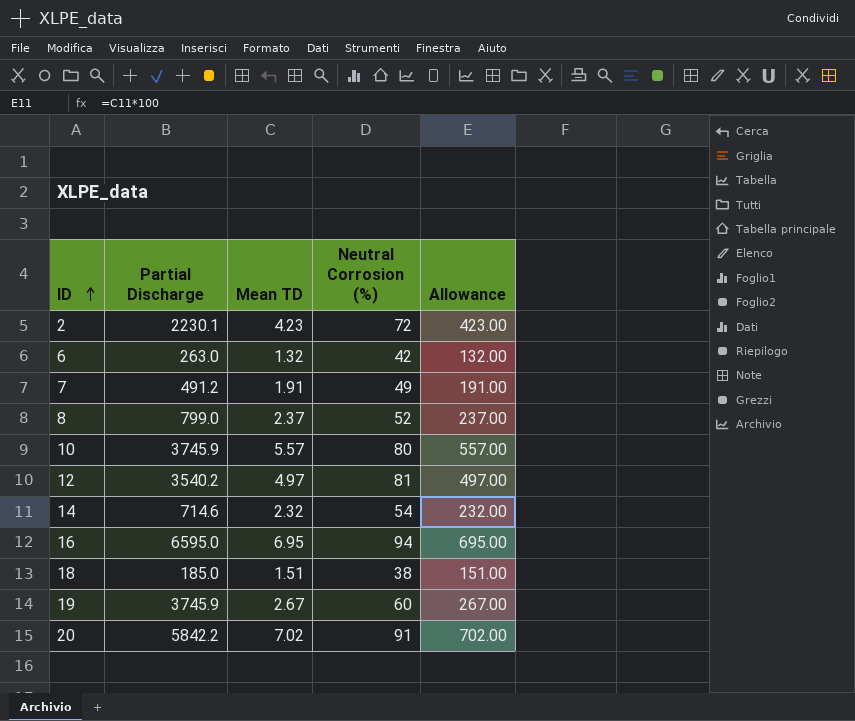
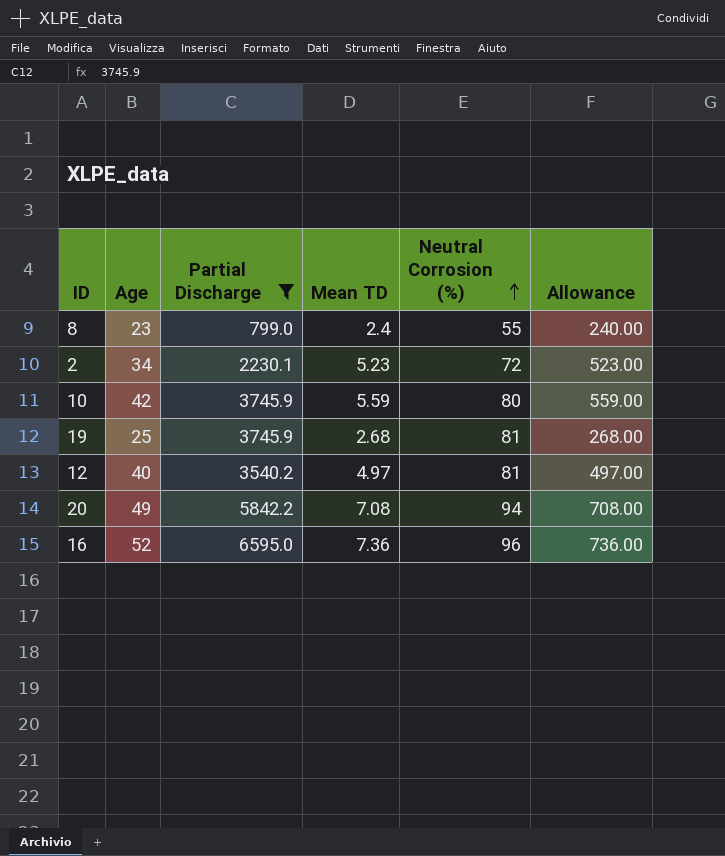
filter: none -> Partial Discharge >= 799.0
row order: ID ascending -> Neutral Corrosion (%) ascending
column Age | position: none -> 2
8 | Mean TD: 2.37 -> 2.4
8 | Neutral Corrosion (%): 52 -> 55
8 | Allowance: 237.00 -> 240.00
2 | Mean TD: 4.23 -> 5.23
2 | Allowance: 423.00 -> 523.00
10 | Mean TD: 5.57 -> 5.59
10 | Allowance: 557.00 -> 559.00
19 | Mean TD: 2.67 -> 2.68
19 | Neutral Corrosion (%): 60 -> 81
19 | Allowance: 267.00 -> 268.00
20 | Mean TD: 7.02 -> 7.08
20 | Neutral Corrosion (%): 91 -> 94
20 | Allowance: 702.00 -> 708.00
16 | Mean TD: 6.95 -> 7.36
16 | Neutral Corrosion (%): 94 -> 96
16 | Allowance: 695.00 -> 736.00

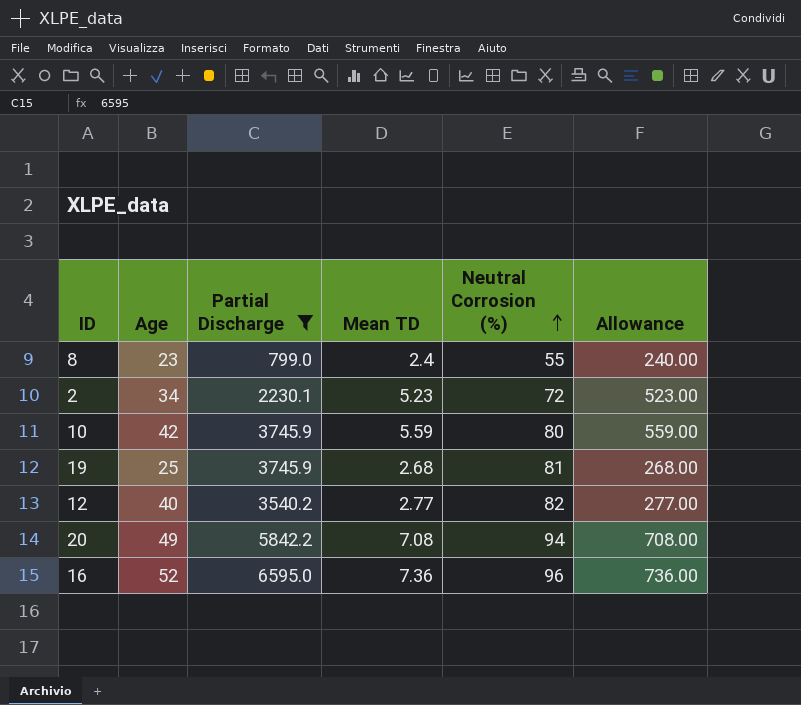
12 | Mean TD: 4.97 -> 2.77
12 | Neutral Corrosion (%): 81 -> 82
12 | Allowance: 497.00 -> 277.00

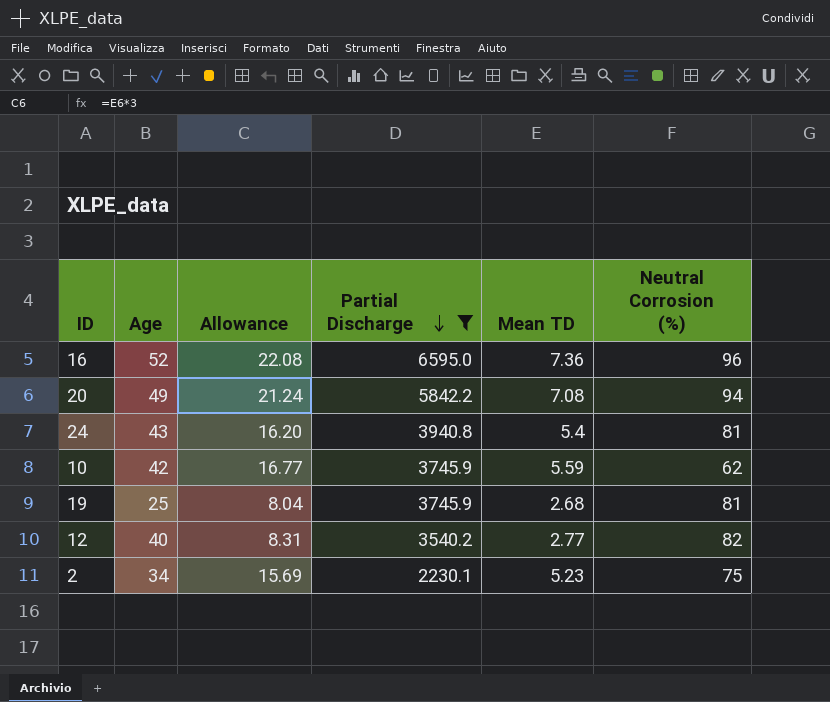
row order: Neutral Corrosion (%) ascending -> Partial Discharge descending
column Allowance | formula: [Mean TD] * 100 -> [Mean TD] * 3
column Allowance | position: 6 -> 3
row 8: 23 | 799.0 | 2.4 | 55 | 240.00 -> none
row 24: none -> 43 | 16.20 | 3940.8 | 5.4 | 81
10 | Neutral Corrosion (%): 80 -> 62
2 | Neutral Corrosion (%): 72 -> 75

